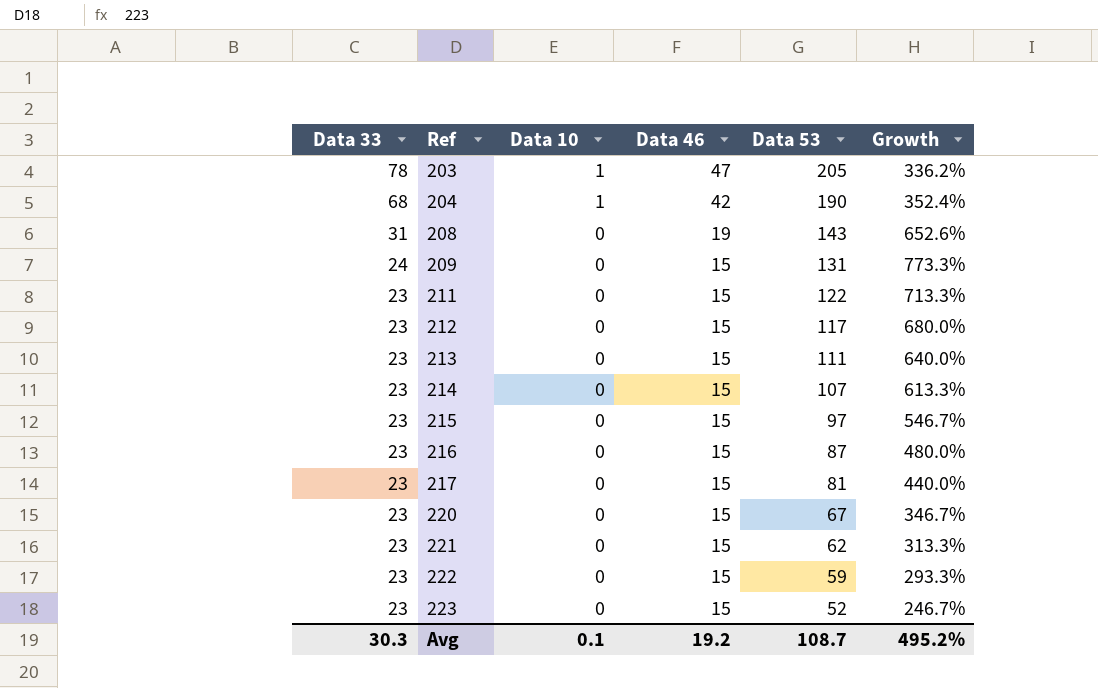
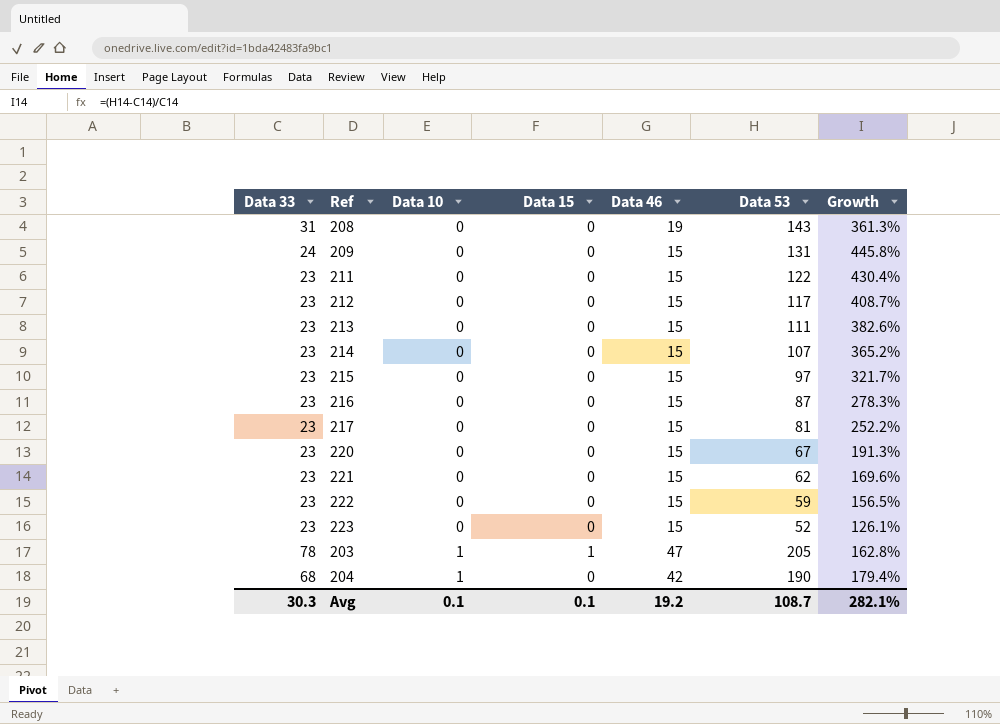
row order: Data 33 descending -> Data 10 ascending
column Data 15 | position: none -> 4
column Growth | formula: ([Data 53] - [Data 46]) / [Data 46] -> ([Data 53] - [Data 33]) / [Data 33]
Avg | Growth: 495.2% -> 282.1%

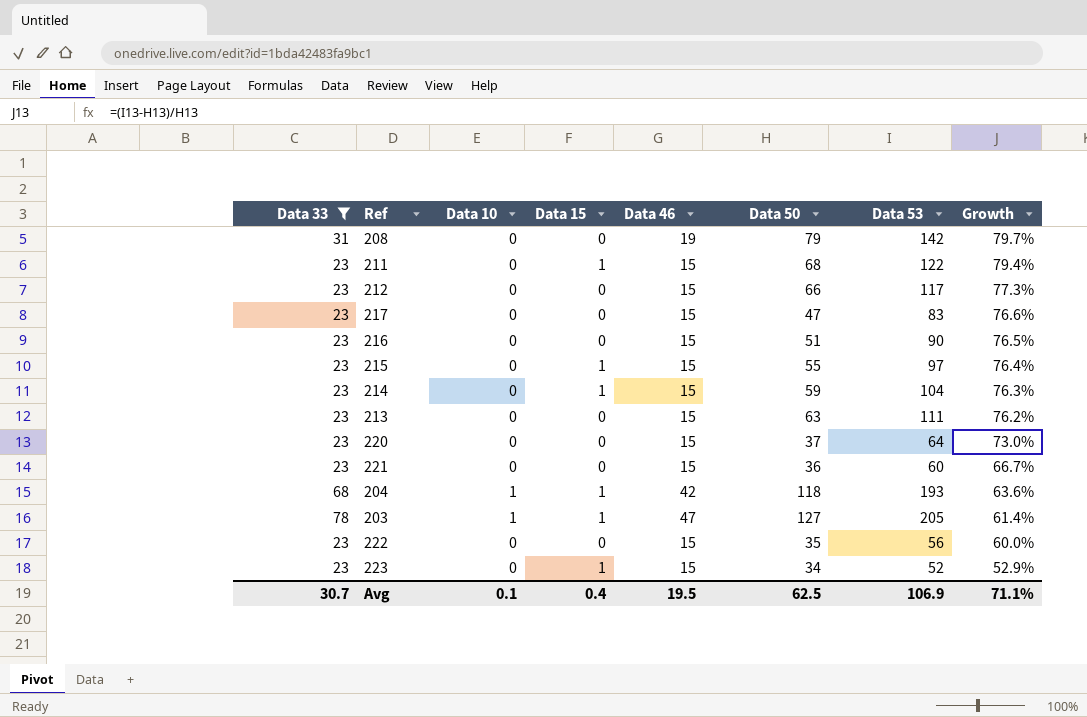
filter: none -> Data 33 != 24
row order: Data 10 ascending -> Growth descending
column Data 50 | position: none -> 6
column Growth | formula: ([Data 53] - [Data 33]) / [Data 33] -> ([Data 53] - [Data 50]) / [Data 50]
208 | Data 53: 143 -> 142
211 | Data 15: 0 -> 1
217 | Data 53: 81 -> 83
216 | Data 53: 87 -> 90
215 | Data 15: 0 -> 1
214 | Data 15: 0 -> 1
214 | Data 53: 107 -> 104
220 | Data 53: 67 -> 64
221 | Data 53: 62 -> 60
204 | Data 15: 0 -> 1
204 | Data 53: 190 -> 193
222 | Data 53: 59 -> 56
223 | Data 15: 0 -> 1
Avg | Data 33: 30.3 -> 30.7
Avg | Data 15: 0.1 -> 0.4
Avg | Data 46: 19.2 -> 19.5
Avg | Data 53: 108.7 -> 106.9
Avg | Growth: 282.1% -> 71.1%

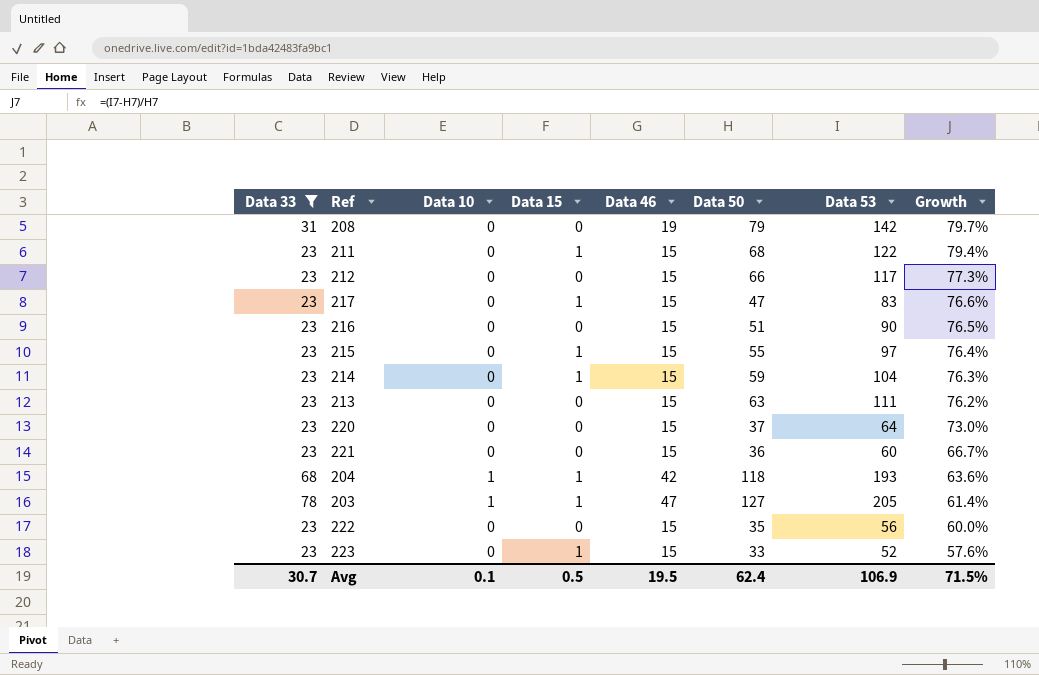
217 | Data 15: 0 -> 1
223 | Data 50: 34 -> 33
223 | Growth: 52.9% -> 57.6%
Avg | Data 15: 0.4 -> 0.5
Avg | Data 50: 62.5 -> 62.4
Avg | Growth: 71.1% -> 71.5%

